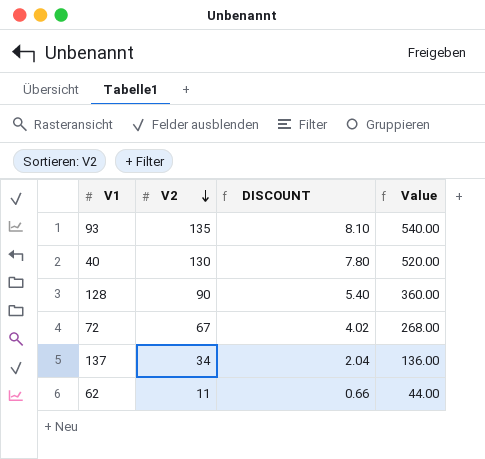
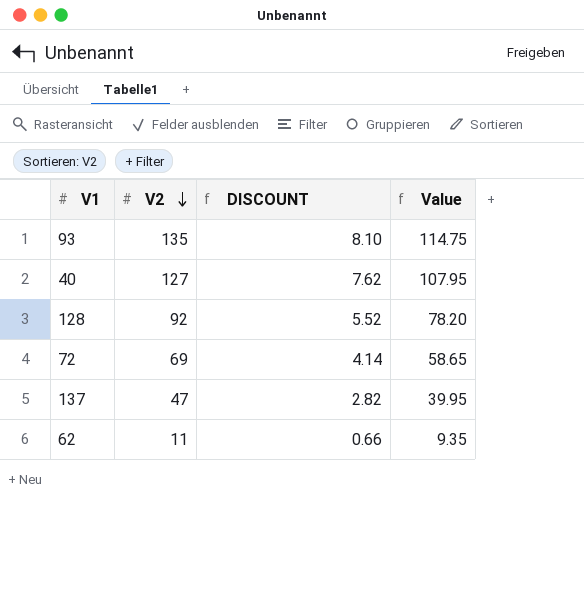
column Value | formula: [V2] * 4 -> [V2] * 0.85
40 | V2: 130 -> 127
40 | DISCOUNT: 7.80 -> 7.62
128 | V2: 90 -> 92
128 | DISCOUNT: 5.40 -> 5.52
72 | V2: 67 -> 69
72 | DISCOUNT: 4.02 -> 4.14
137 | V2: 34 -> 47
137 | DISCOUNT: 2.04 -> 2.82

